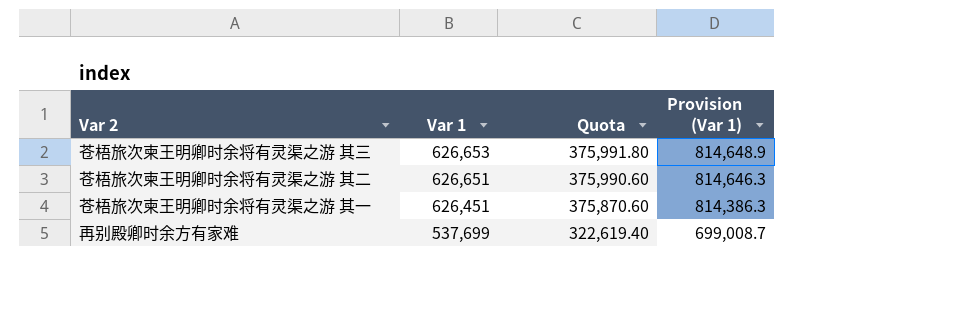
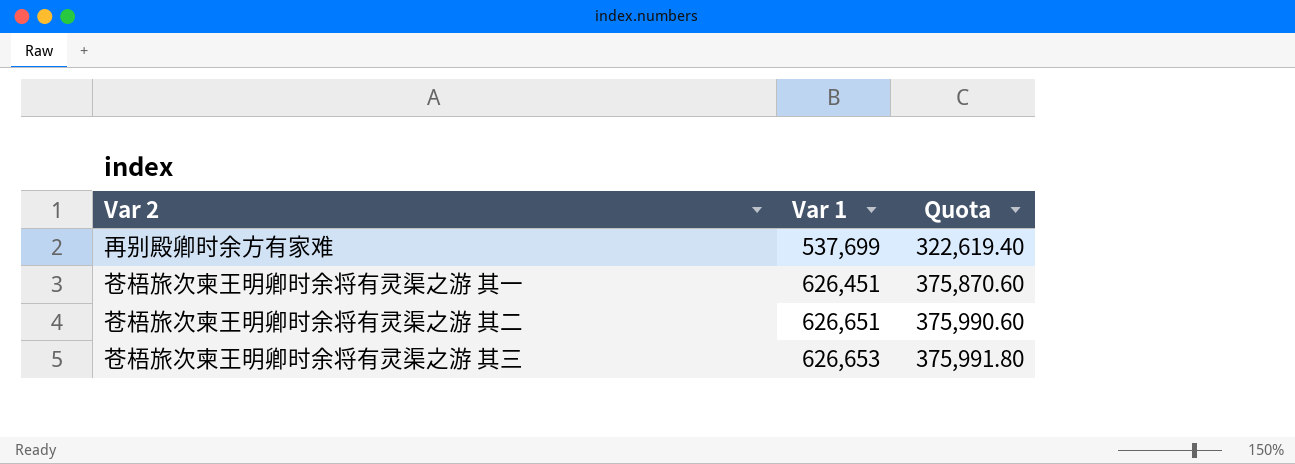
row order: Var 1 descending -> Var 1 ascending
column Provision (Var 1) | formula: [Var 1] * 1.3 -> none

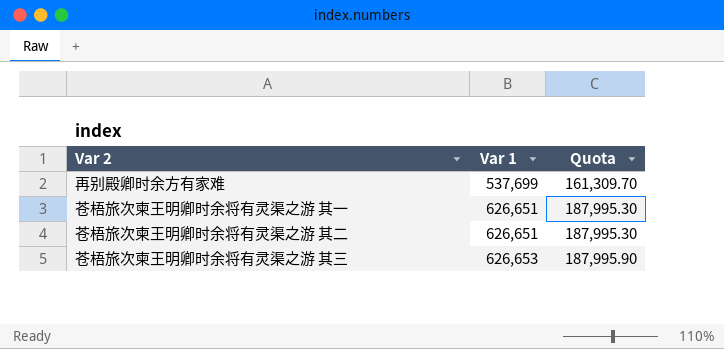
column Quota | formula: [Var 1] * 0.6 -> [Var 1] * 0.3
苍梧旅次柬王明卿时余将有灵渠之游 其一 | Var 1: 626,451 -> 626,651

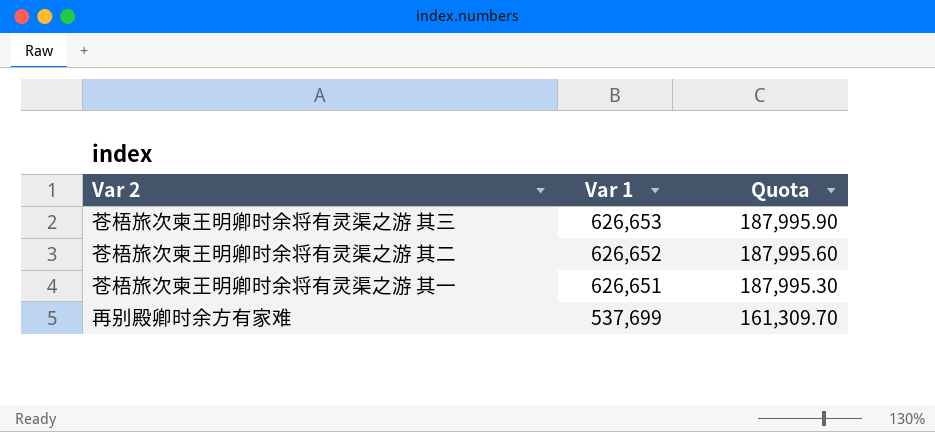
row order: Var 1 ascending -> Var 1 descending
苍梧旅次柬王明卿时余将有灵渠之游 其二 | Var 1: 626,651 -> 626,652
苍梧旅次柬王明卿时余将有灵渠之游 其二 | Quota: 187,995.30 -> 187,995.60

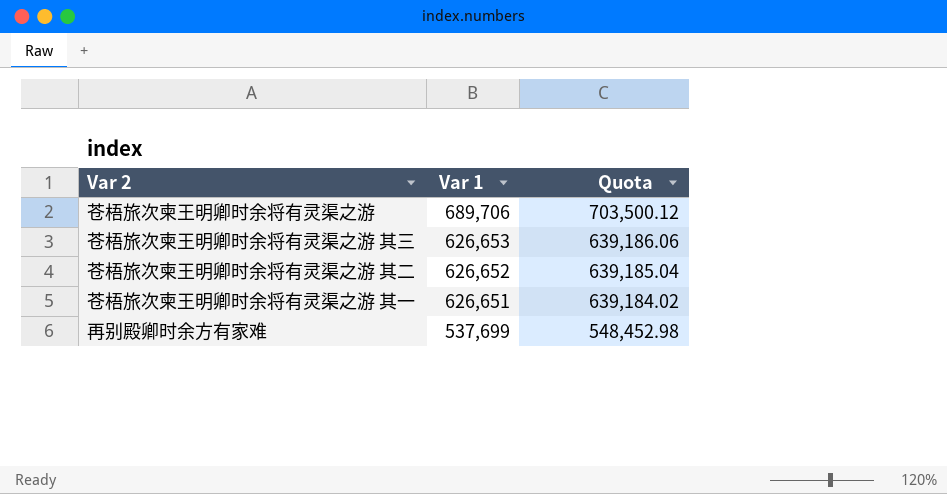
column Quota | formula: [Var 1] * 0.3 -> [Var 1] * 1.02
row 苍梧旅次柬王明卿时余将有灵渠之游: none -> 689,706 | 703,500.12

